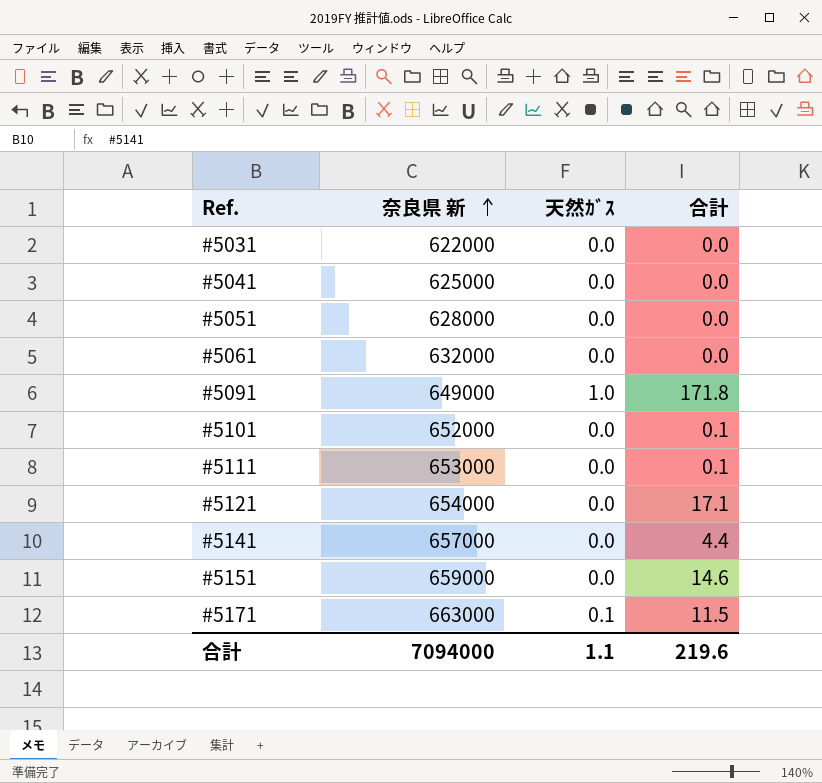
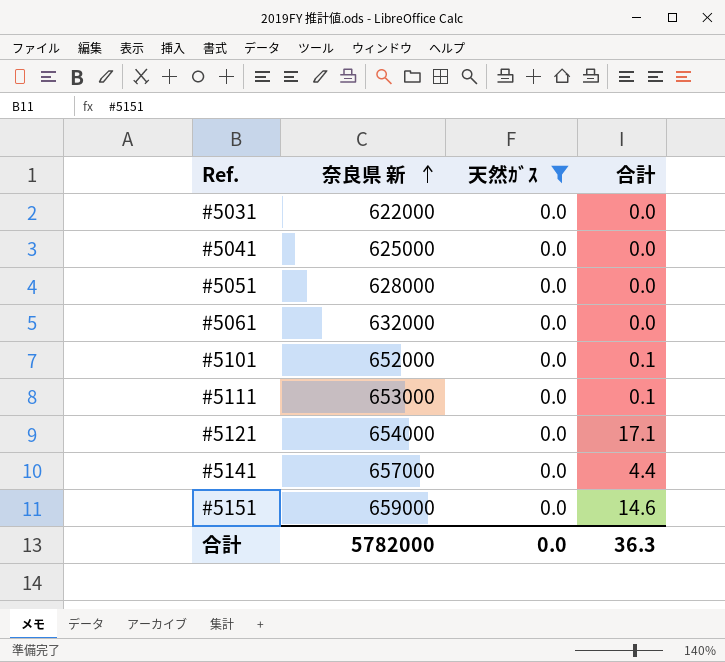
filter: none -> 天然ｶﾞｽ = 0.0
合計 | 奈良県 新: 7094000 -> 5782000
合計 | 天然ｶﾞｽ: 1.1 -> 0.0
合計 | 合計: 219.6 -> 36.3

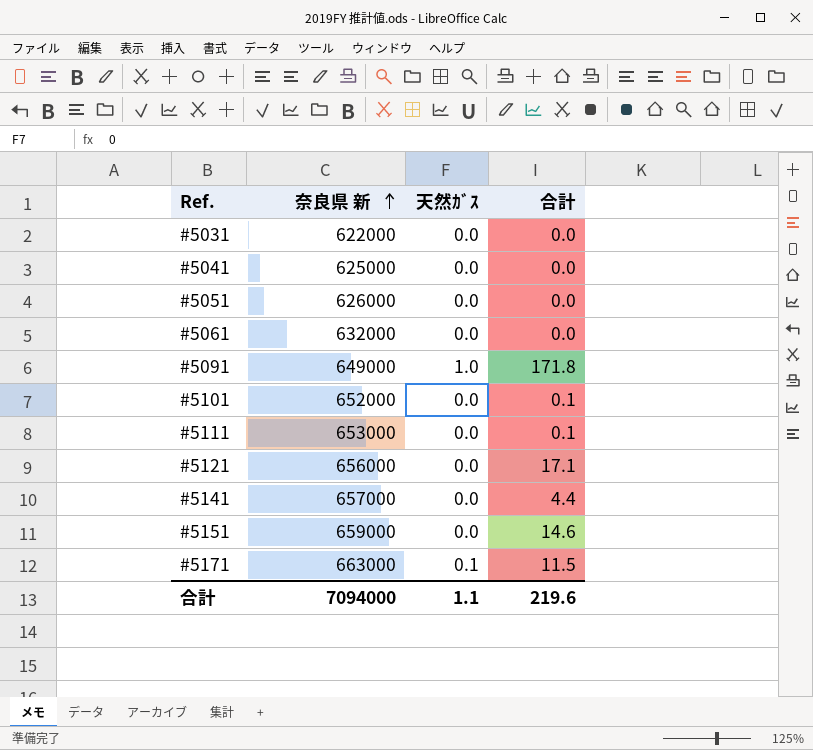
filter: 天然ｶﾞｽ = 0.0 -> none
#5051 | 奈良県 新: 628000 -> 626000
#5121 | 奈良県 新: 654000 -> 656000
合計 | 奈良県 新: 5782000 -> 7094000
合計 | 天然ｶﾞｽ: 0.0 -> 1.1
合計 | 合計: 36.3 -> 219.6

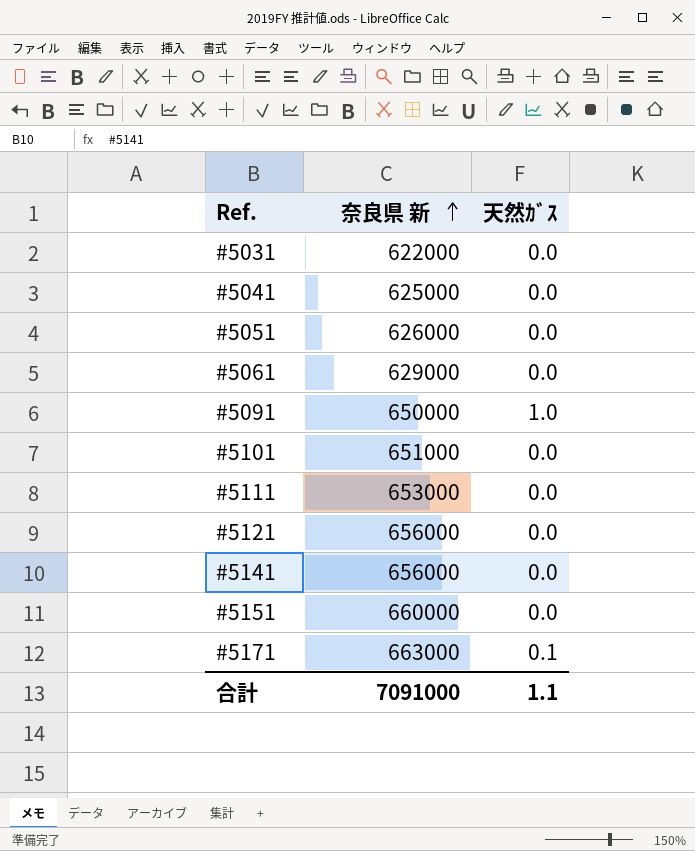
column 合計 | position: 4 -> none
#5061 | 奈良県 新: 632000 -> 629000
#5091 | 奈良県 新: 649000 -> 650000
#5101 | 奈良県 新: 652000 -> 651000
#5141 | 奈良県 新: 657000 -> 656000
#5151 | 奈良県 新: 659000 -> 660000
合計 | 奈良県 新: 7094000 -> 7091000

